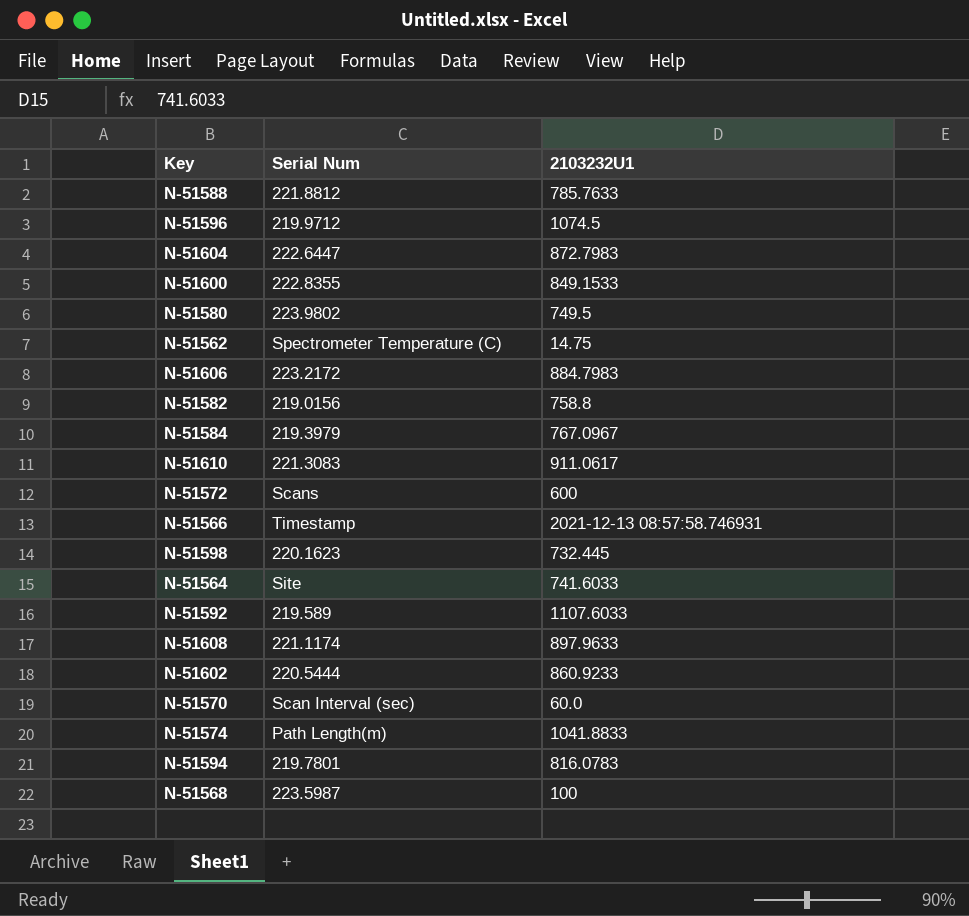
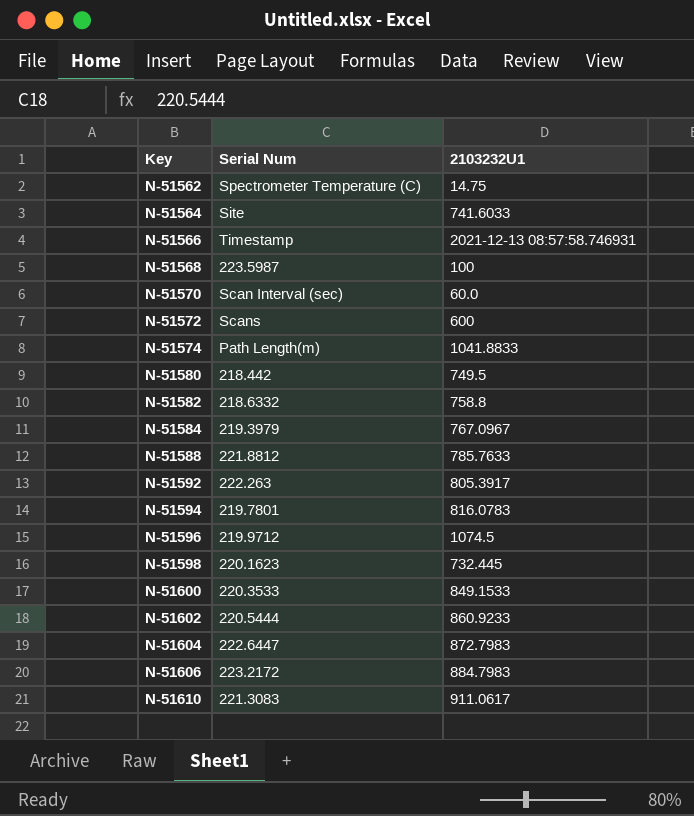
row order: none -> Key ascending
row N-51608: 221.1174 | 897.9633 -> none
N-51580 | Serial Num: 223.9802 -> 218.442
N-51582 | Serial Num: 219.0156 -> 218.6332
N-51592 | Serial Num: 219.589 -> 222.263
N-51592 | 2103232U1: 1107.6033 -> 805.3917
N-51600 | Serial Num: 222.8355 -> 220.3533

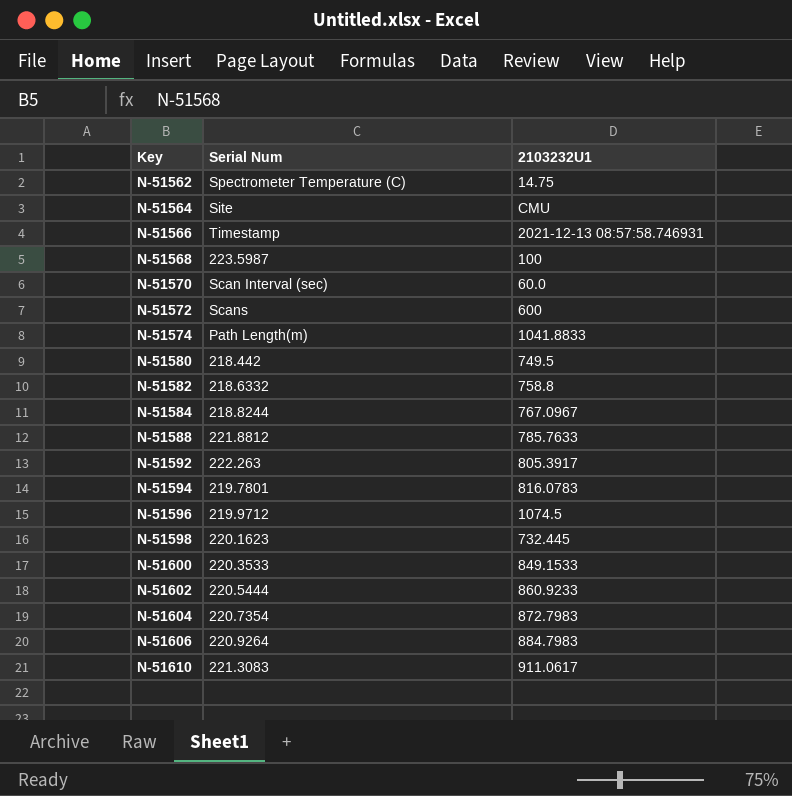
N-51564 | 2103232U1: 741.6033 -> CMU
N-51584 | Serial Num: 219.3979 -> 218.8244
N-51604 | Serial Num: 222.6447 -> 220.7354
N-51606 | Serial Num: 223.2172 -> 220.9264

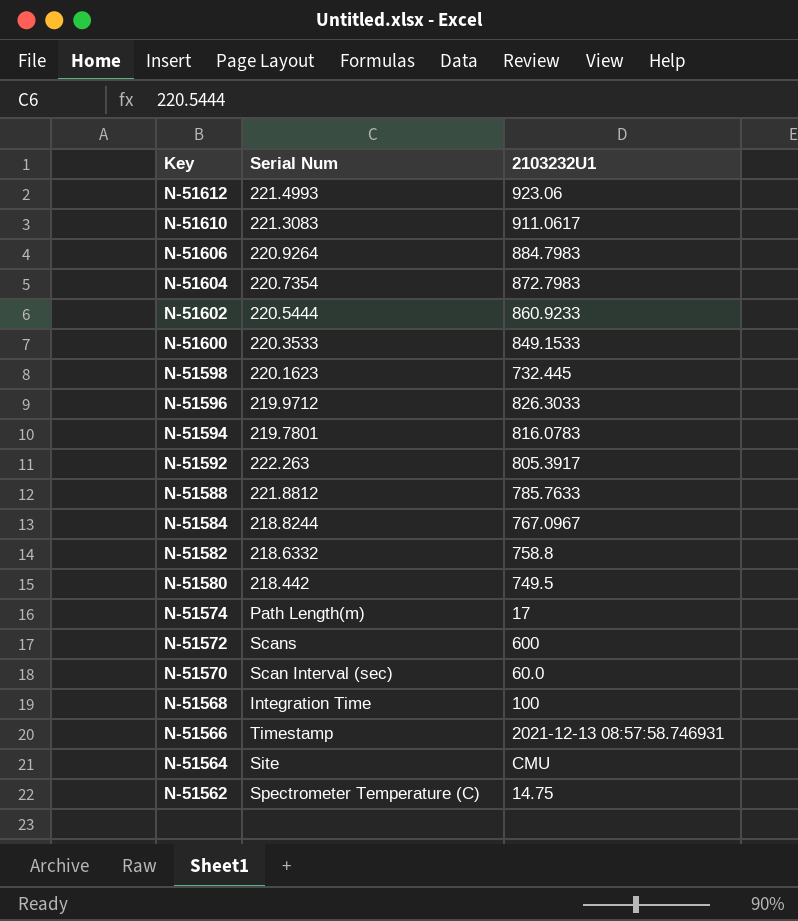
row order: Key ascending -> Key descending
row N-51612: none -> 221.4993 | 923.06
N-51596 | 2103232U1: 1074.5 -> 826.3033
N-51574 | 2103232U1: 1041.8833 -> 17
N-51568 | Serial Num: 223.5987 -> Integration Time

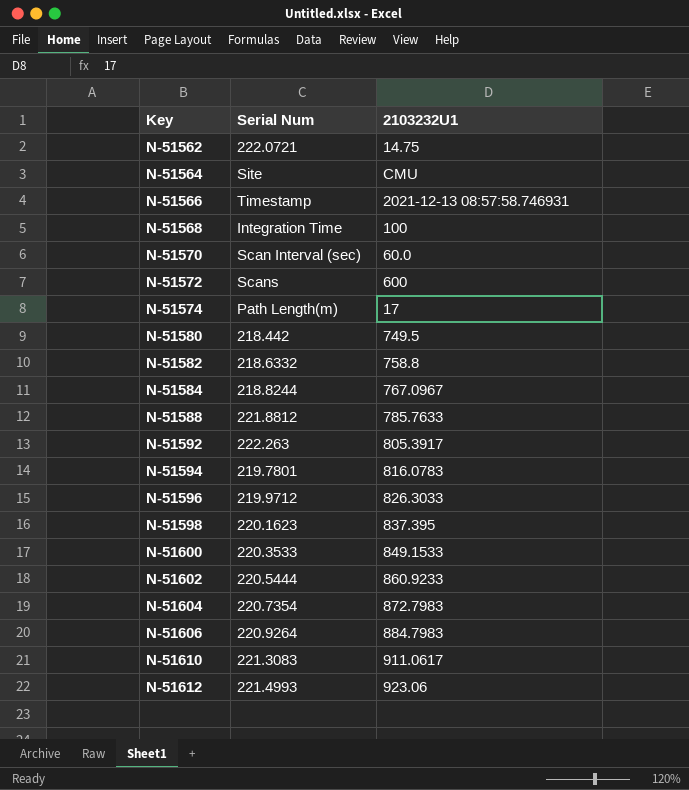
row order: Key descending -> Key ascending
N-51562 | Serial Num: Spectrometer Temperature (C) -> 222.0721
N-51598 | 2103232U1: 732.445 -> 837.395

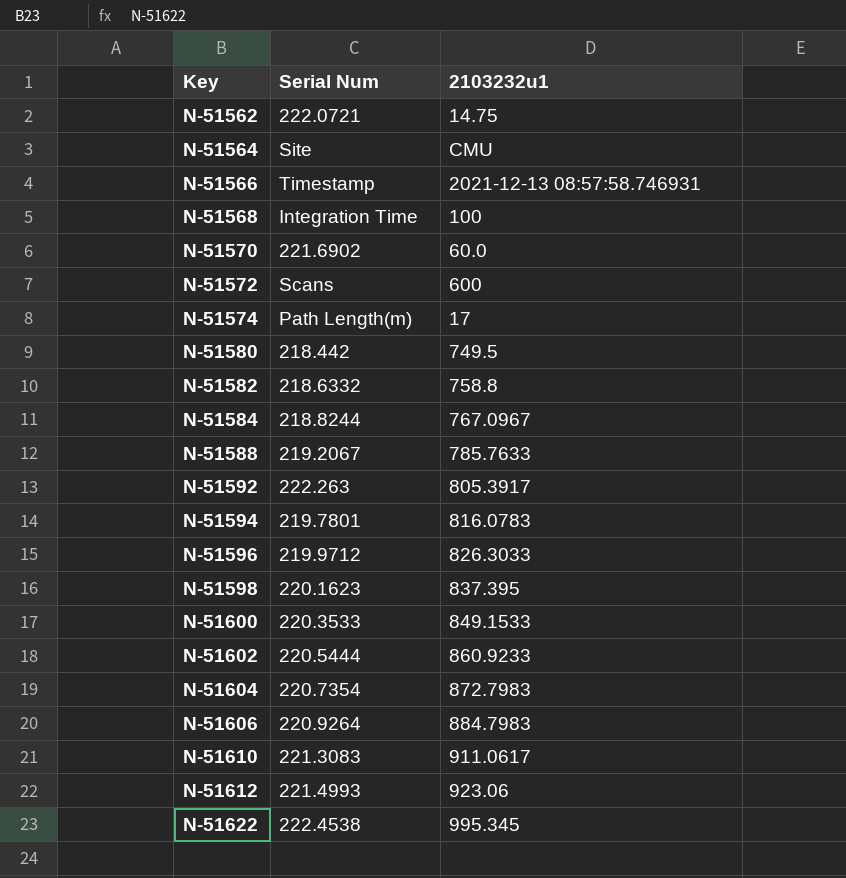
column name: 2103232U1 -> 2103232u1
N-51570 | Serial Num: Scan Interval (sec) -> 221.6902
N-51588 | Serial Num: 221.8812 -> 219.2067
row N-51622: none -> 222.4538 | 995.345

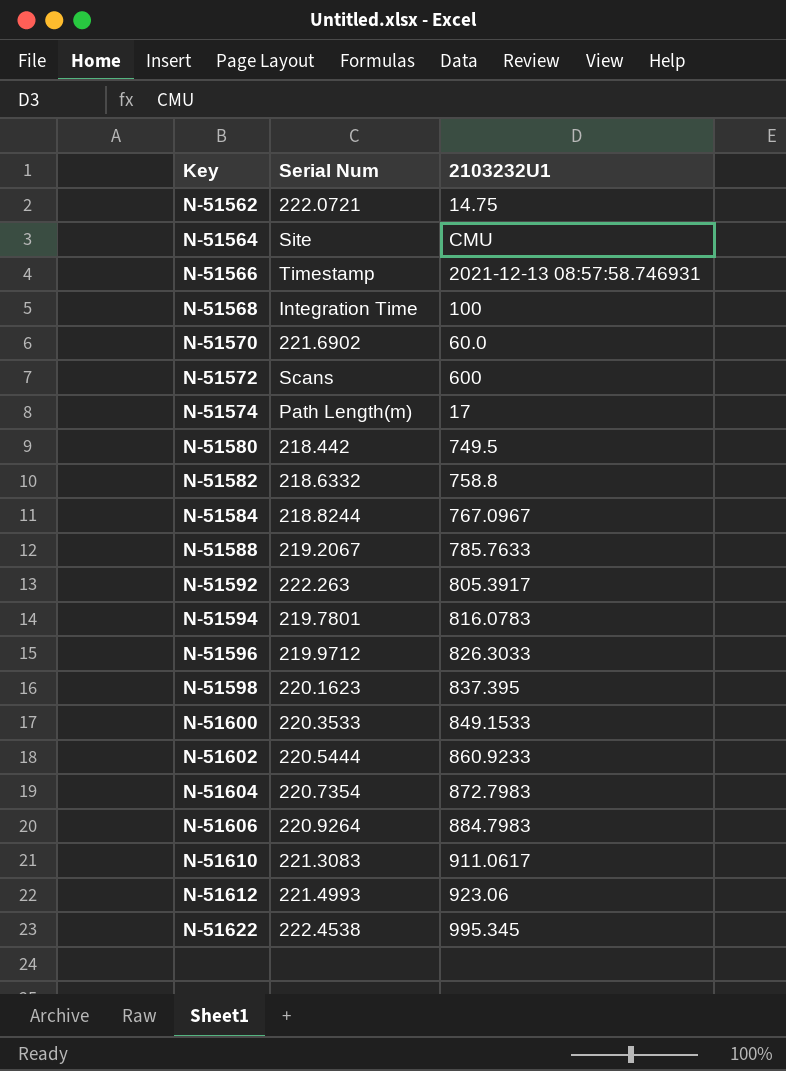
column name: 2103232u1 -> 2103232U1

